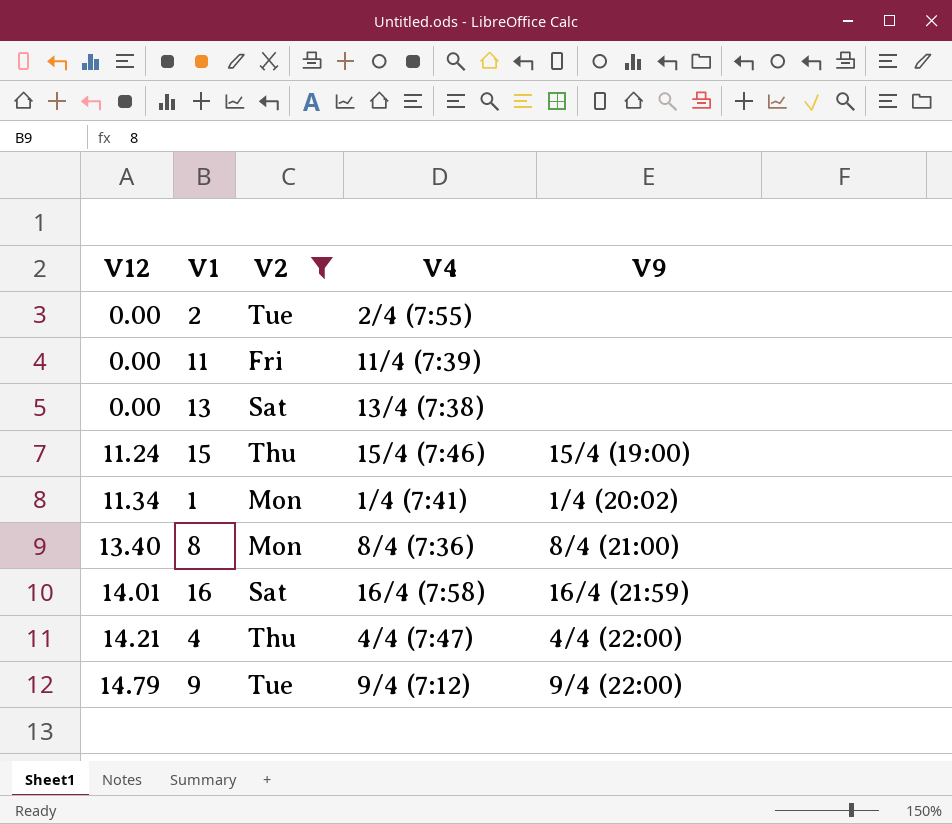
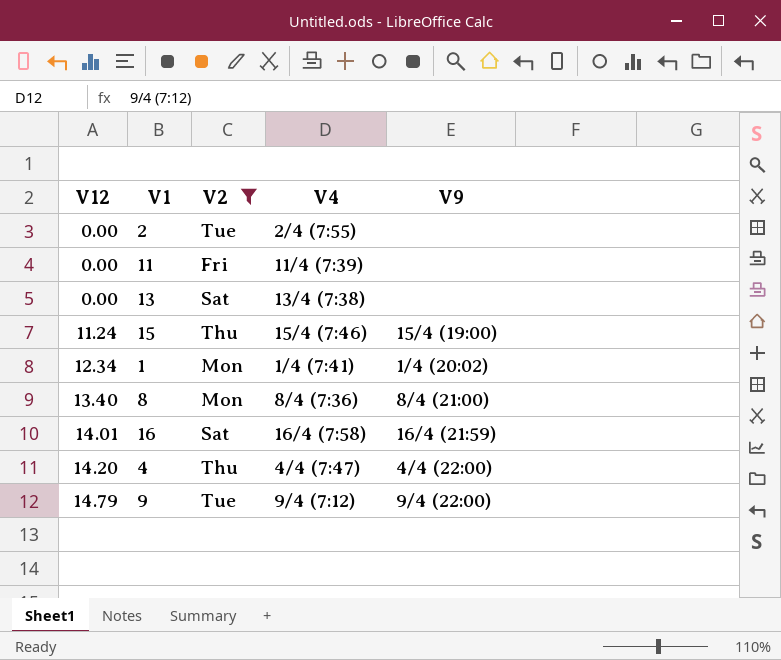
1 | V12: 11.34 -> 12.34
4 | V12: 14.21 -> 14.20

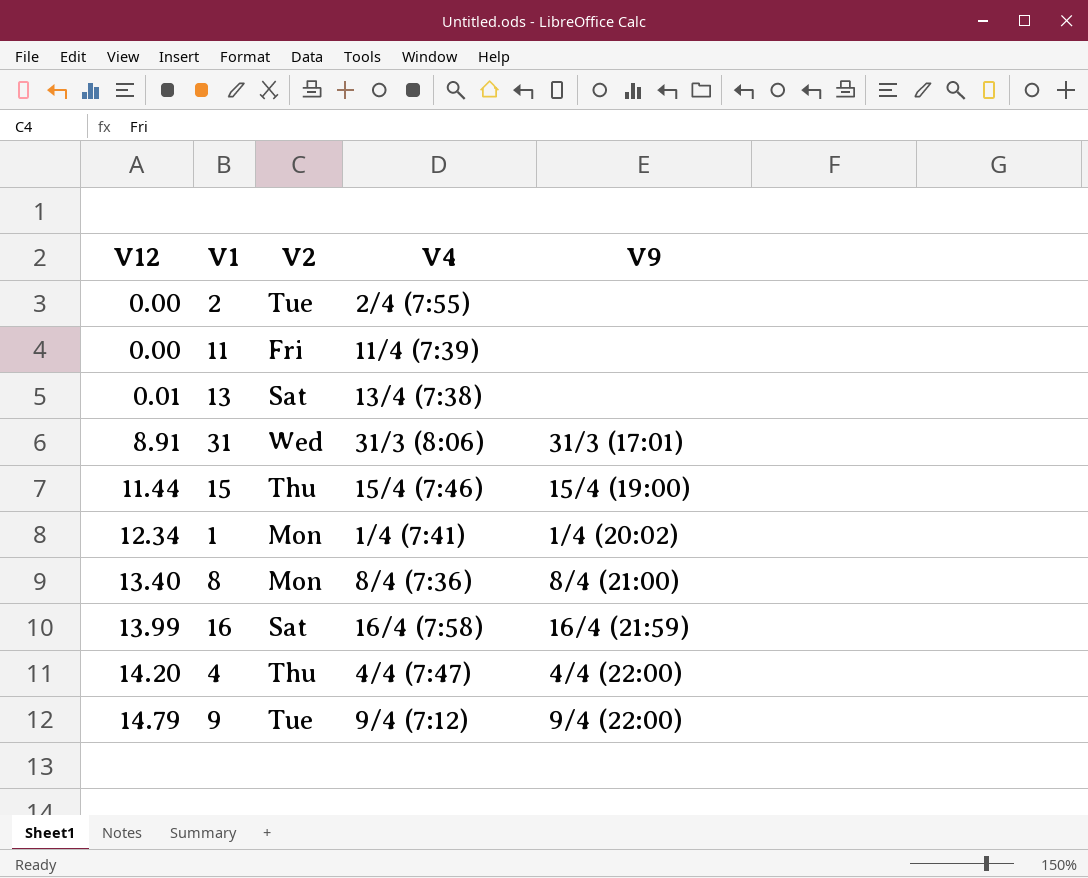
filter: V2 != Wed -> none
13 | V12: 0.00 -> 0.01
15 | V12: 11.24 -> 11.44
16 | V12: 14.01 -> 13.99

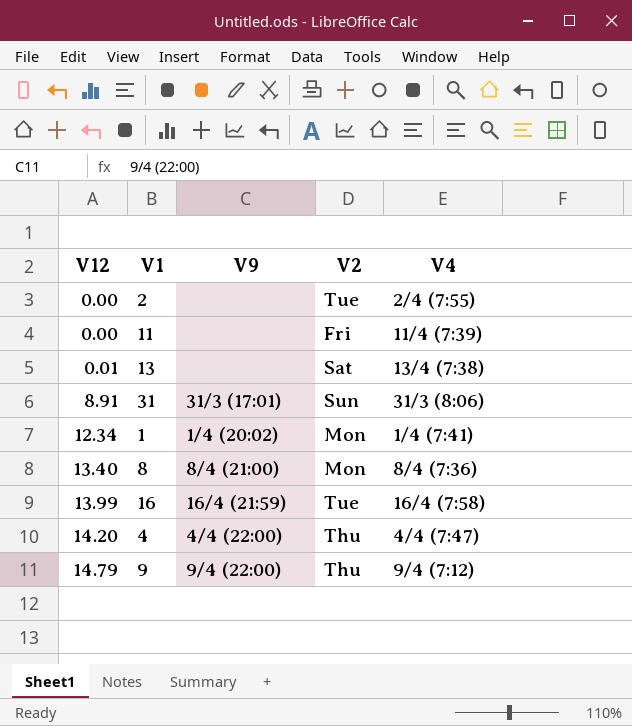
column V9 | position: 5 -> 3
row 15: 11.44 | Thu | 15/4 (7:46) | 15/4 (19:00) -> none
31 | V2: Wed -> Sun
16 | V2: Sat -> Tue
9 | V2: Tue -> Thu

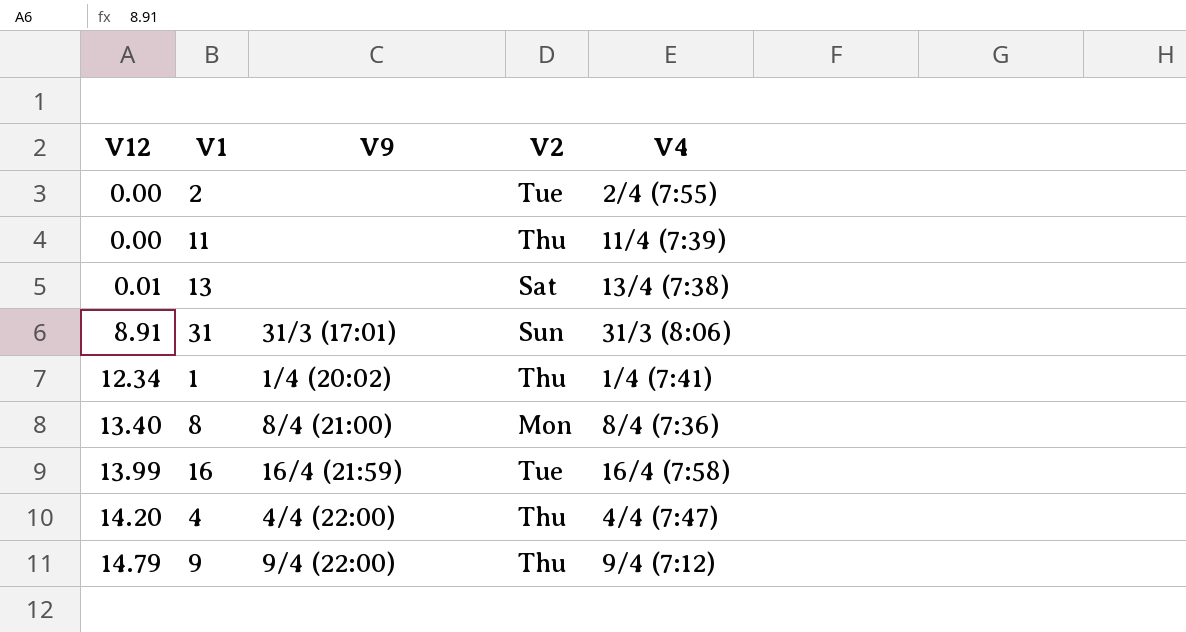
11 | V2: Fri -> Thu
1 | V2: Mon -> Thu

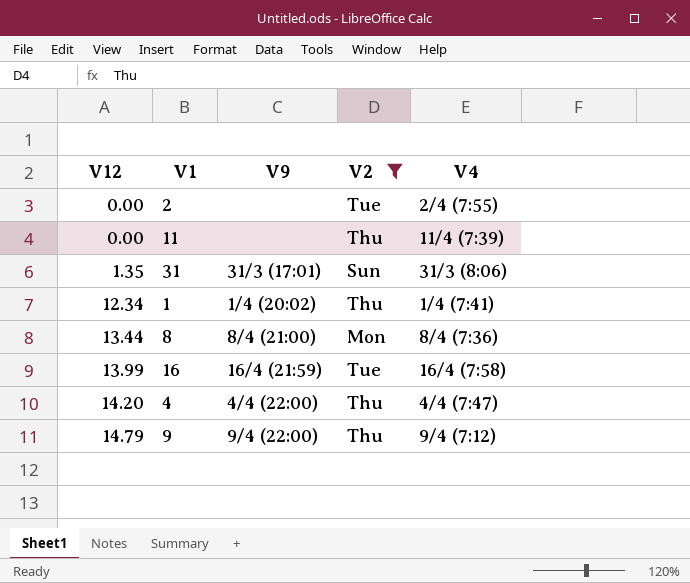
filter: none -> V2 != Sat
31 | V12: 8.91 -> 1.35
8 | V12: 13.40 -> 13.44

